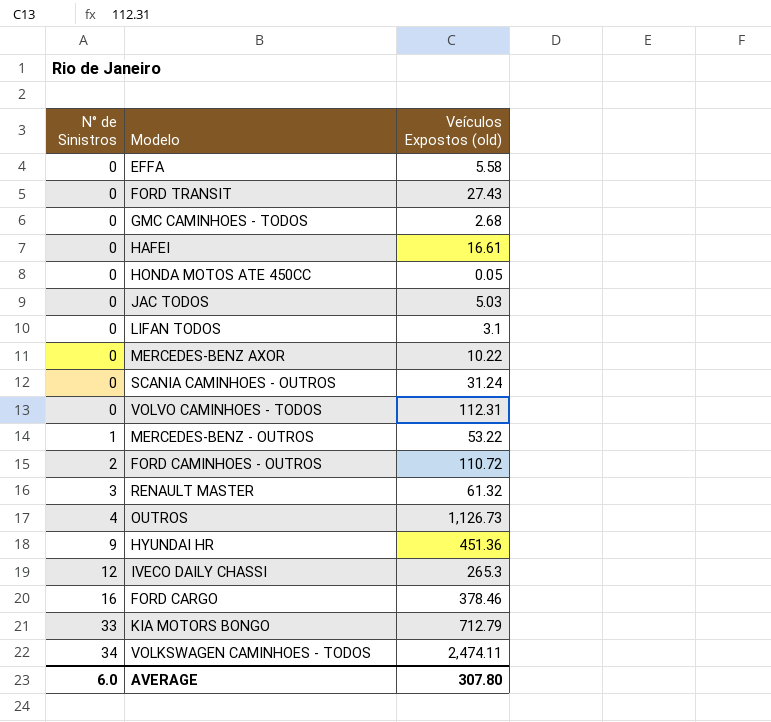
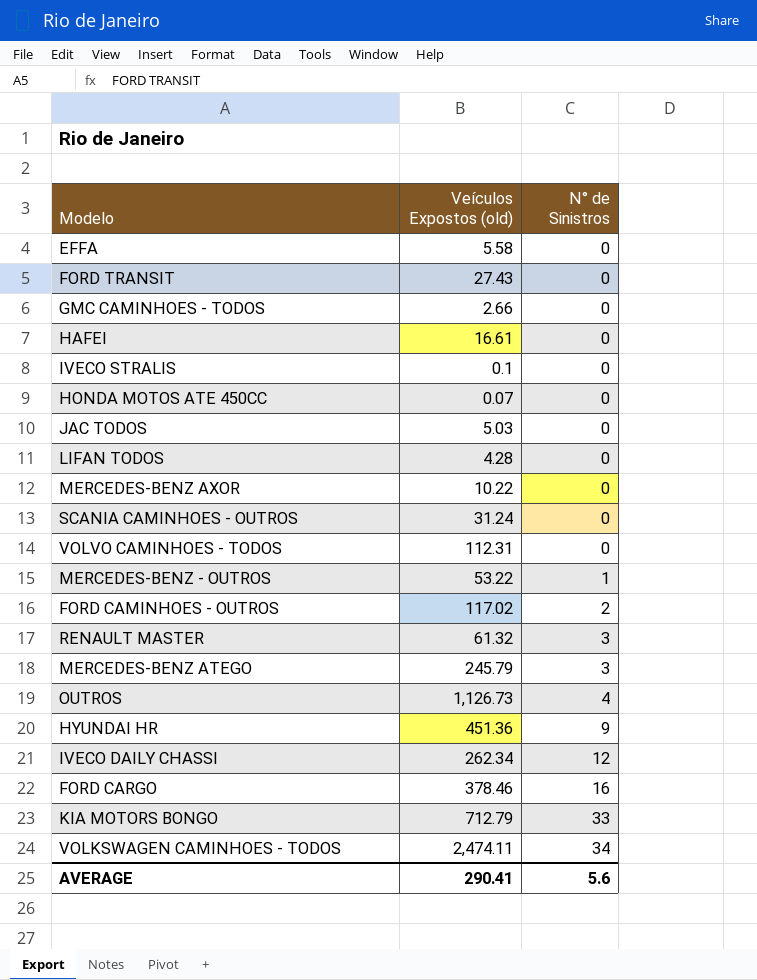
column N° de Sinistros | position: 1 -> 3
GMC CAMINHOES - TODOS | Veículos Expostos (old): 2.68 -> 2.66
row IVECO STRALIS: none -> 0.1 | 0
HONDA MOTOS ATE 450CC | Veículos Expostos (old): 0.05 -> 0.07
LIFAN TODOS | Veículos Expostos (old): 3.1 -> 4.28
FORD CAMINHOES - OUTROS | Veículos Expostos (old): 110.72 -> 117.02
row MERCEDES-BENZ ATEGO: none -> 245.79 | 3
IVECO DAILY CHASSI | Veículos Expostos (old): 265.3 -> 262.34
AVERAGE | Veículos Expostos (old): 307.80 -> 290.41
AVERAGE | N° de Sinistros: 6.0 -> 5.6

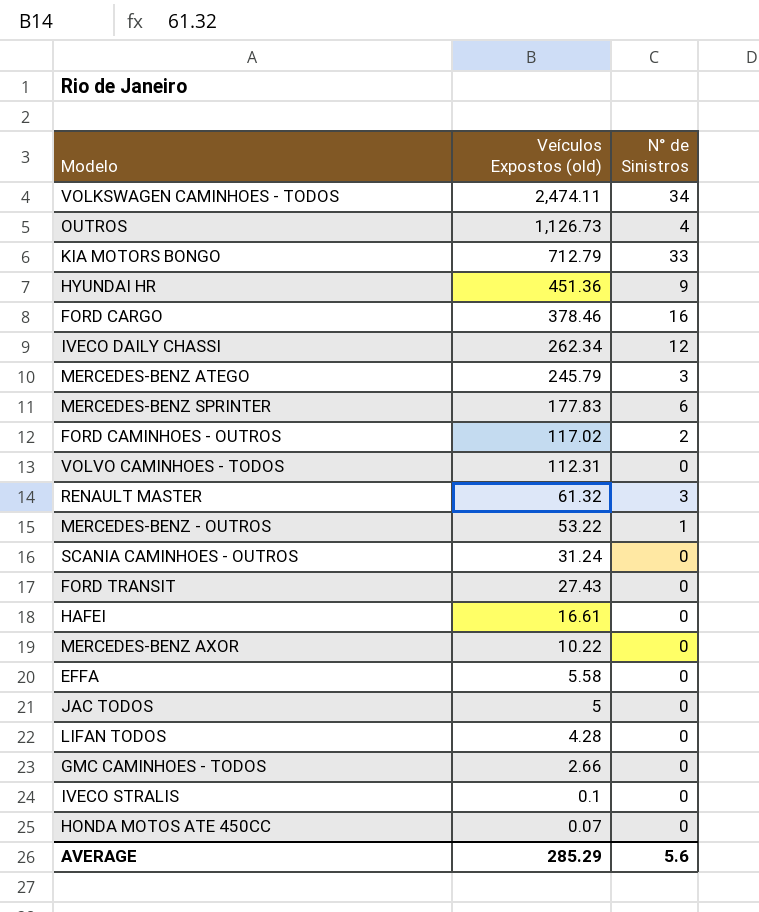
row order: N° de Sinistros ascending -> Veículos Expostos (old) descending
row MERCEDES-BENZ SPRINTER: none -> 177.83 | 6
JAC TODOS | Veículos Expostos (old): 5.03 -> 5
AVERAGE | Veículos Expostos (old): 290.41 -> 285.29

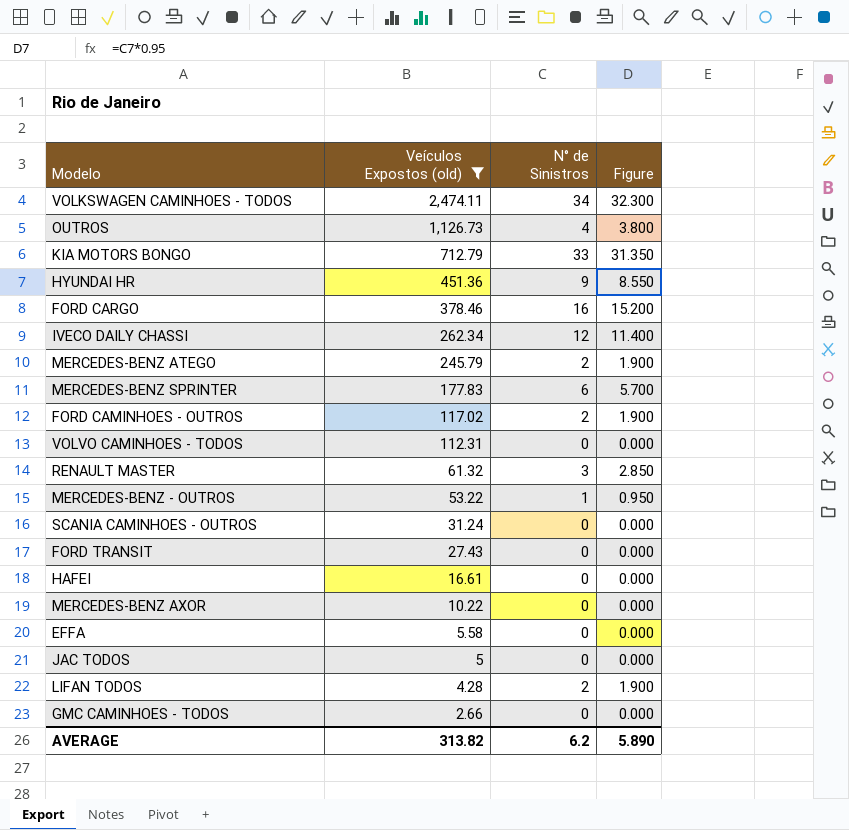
filter: none -> Veículos Expostos (old) >= 2.66
column Figure | formula: none -> [N° de Sinistros] * 0.95
MERCEDES-BENZ ATEGO | N° de Sinistros: 3 -> 2
LIFAN TODOS | N° de Sinistros: 0 -> 2
AVERAGE | Veículos Expostos (old): 285.29 -> 313.82
AVERAGE | N° de Sinistros: 5.6 -> 6.2

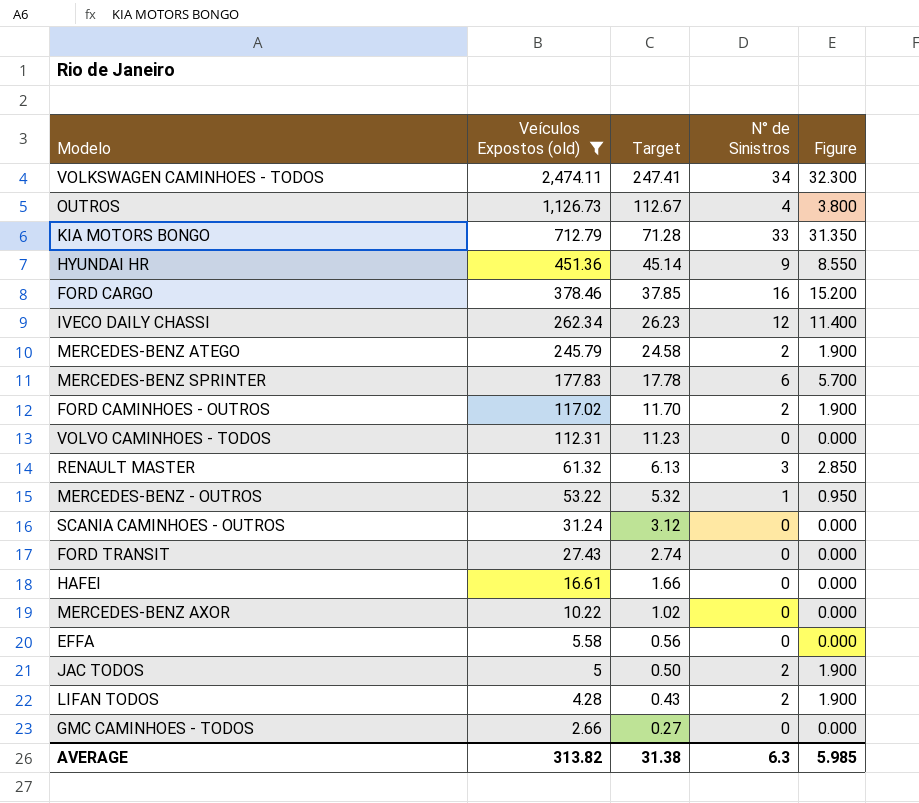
column Target | formula: none -> [Veículos Expostos (old)] * 0.1
JAC TODOS | N° de Sinistros: 0 -> 2
JAC TODOS | Figure: 0.000 -> 1.900
AVERAGE | N° de Sinistros: 6.2 -> 6.3
AVERAGE | Figure: 5.890 -> 5.985

